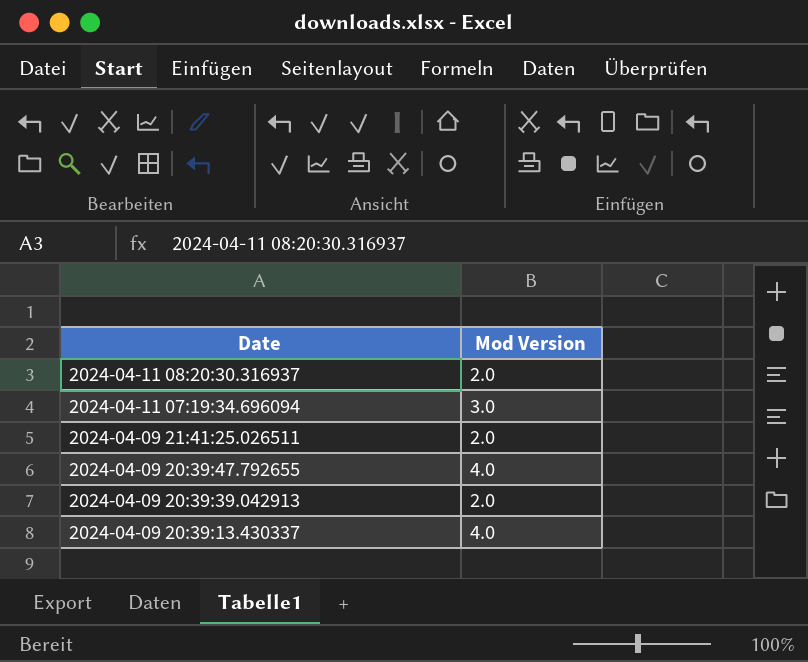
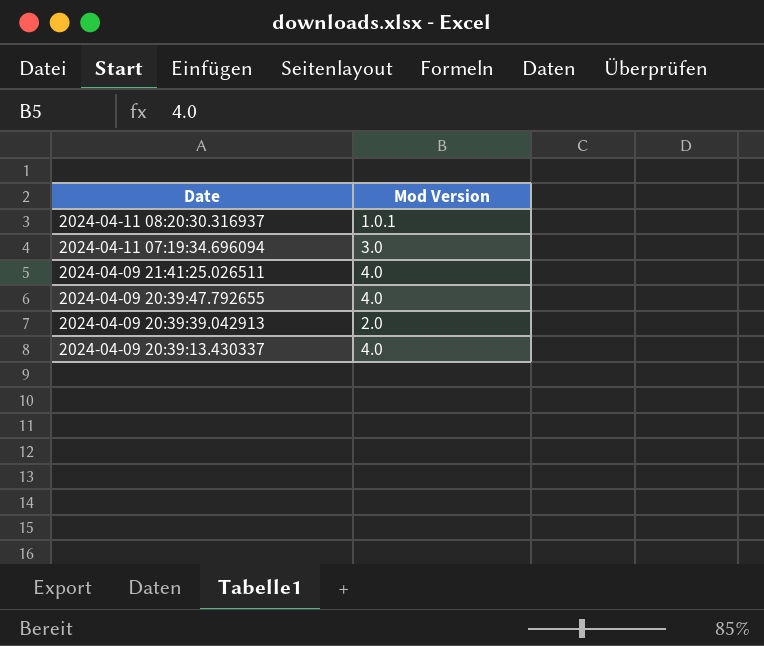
2024-04-11 08:20:30.316937 | Mod Version: 2.0 -> 1.0.1
2024-04-09 21:41:25.026511 | Mod Version: 2.0 -> 4.0

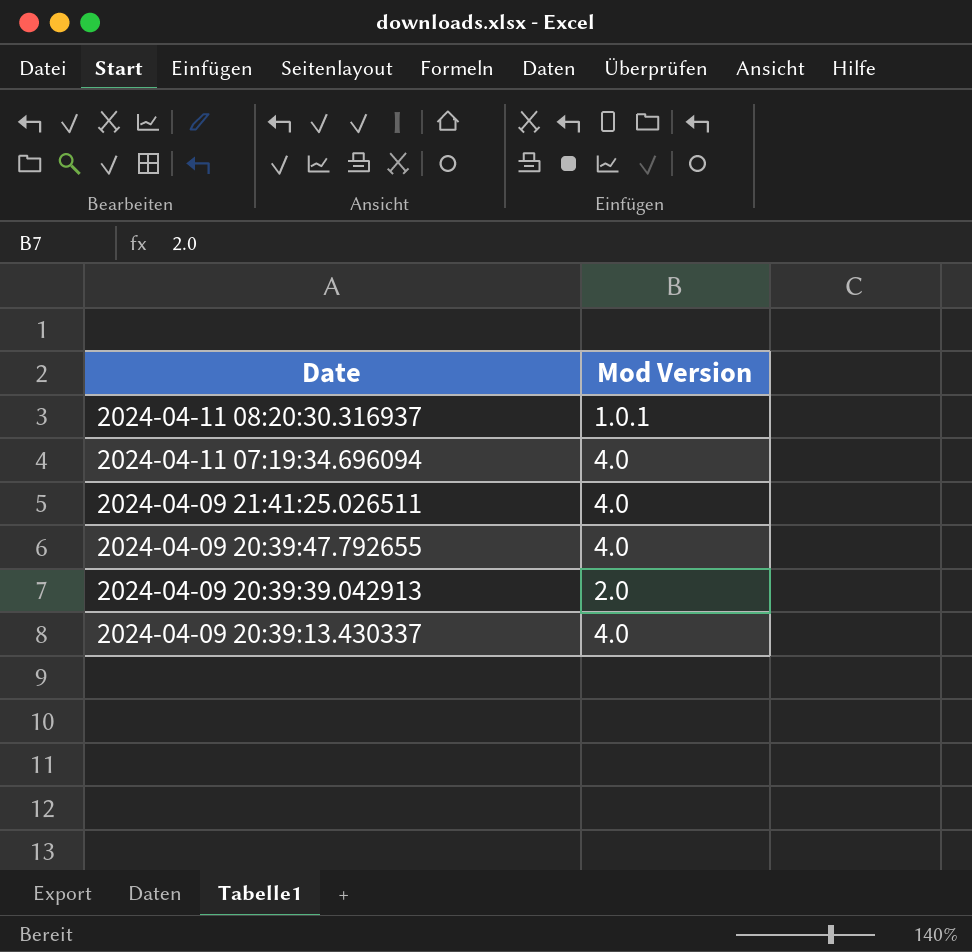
2024-04-11 07:19:34.696094 | Mod Version: 3.0 -> 4.0

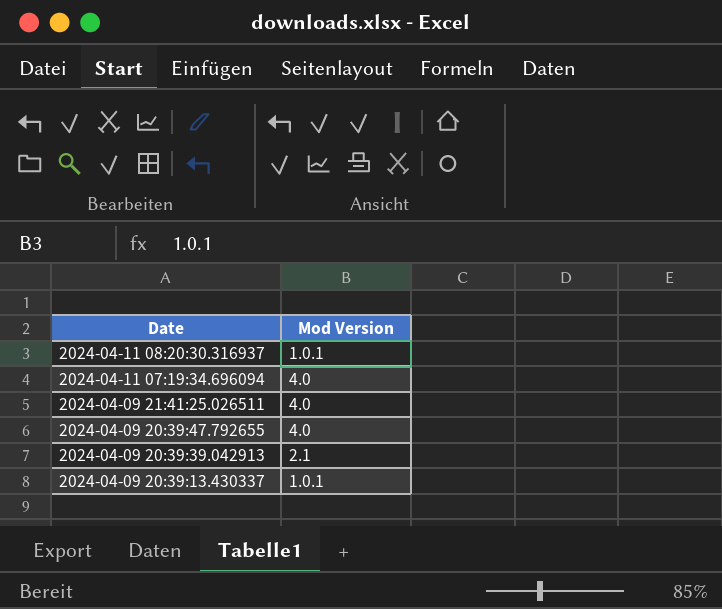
2024-04-09 20:39:39.042913 | Mod Version: 2.0 -> 2.1
2024-04-09 20:39:13.430337 | Mod Version: 4.0 -> 1.0.1

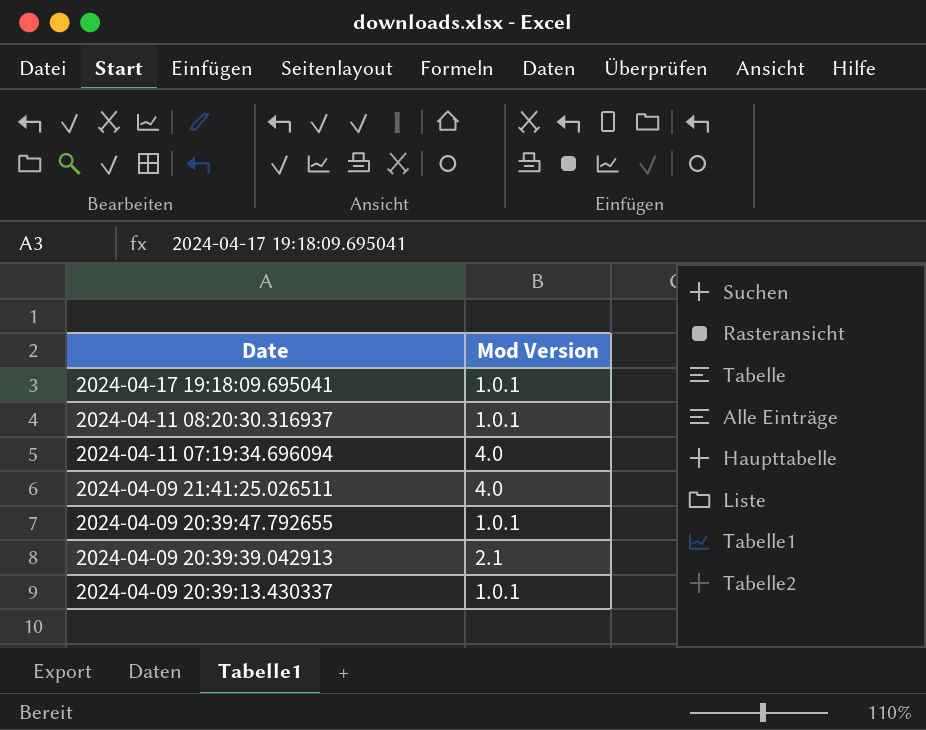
row 2024-04-17 19:18:09.695041: none -> 1.0.1
2024-04-09 20:39:47.792655 | Mod Version: 4.0 -> 1.0.1

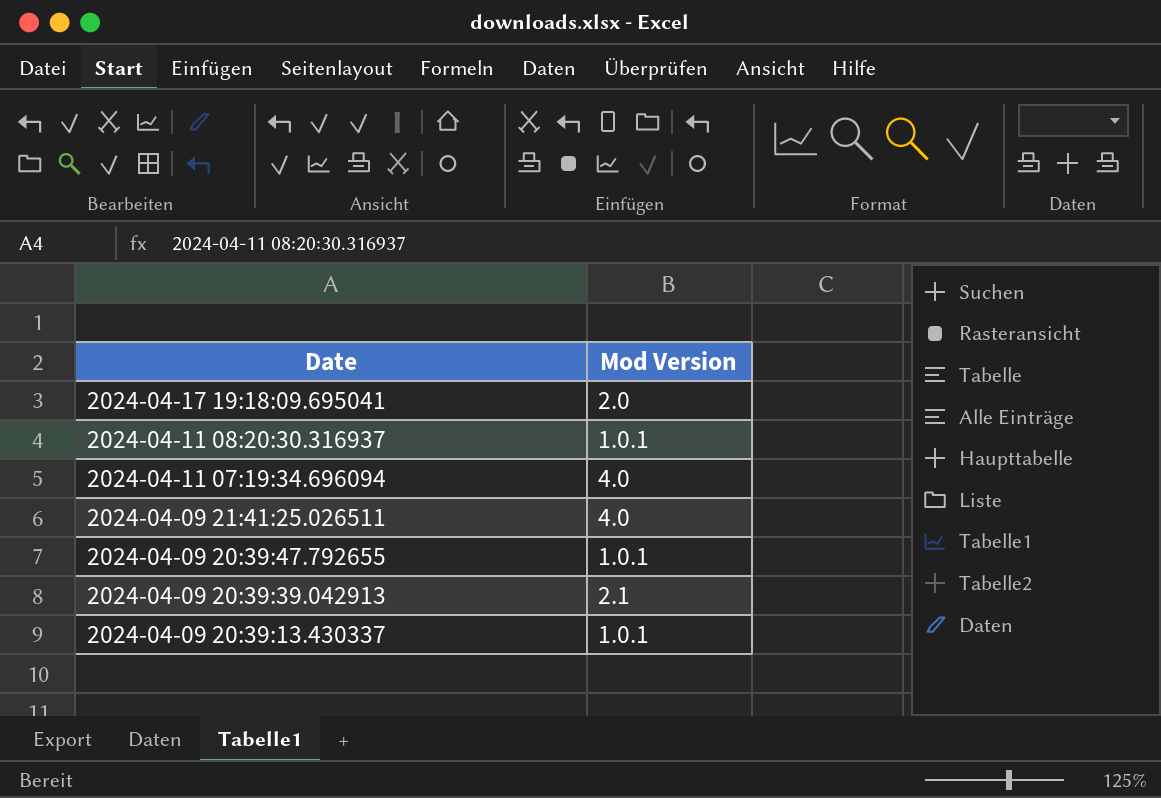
2024-04-17 19:18:09.695041 | Mod Version: 1.0.1 -> 2.0

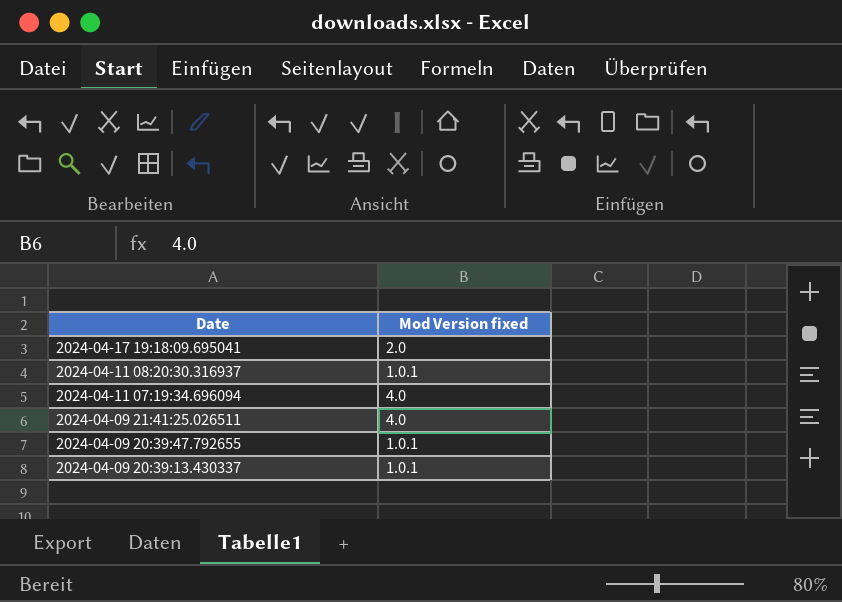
column name: Mod Version -> Mod Version fixed
row 2024-04-09 20:39:39.042913: 2.1 -> none

